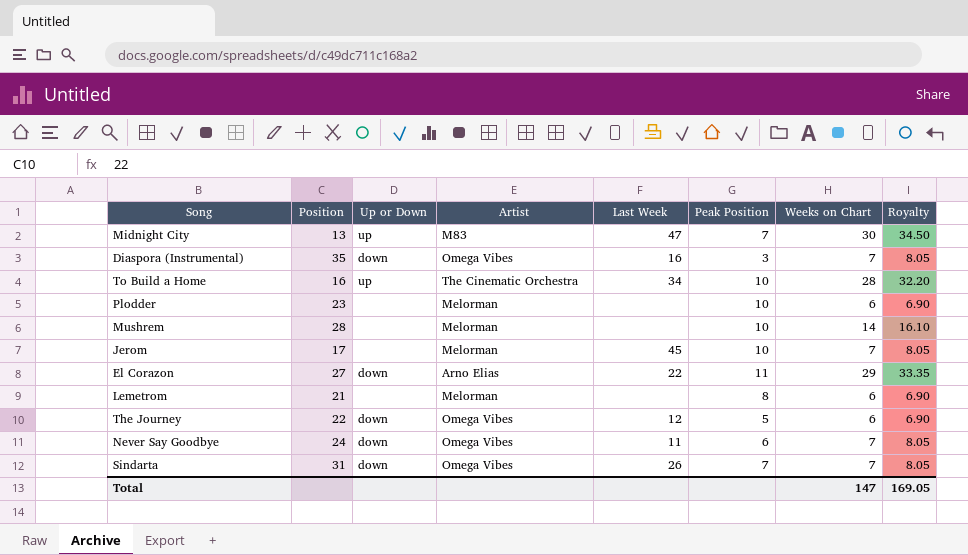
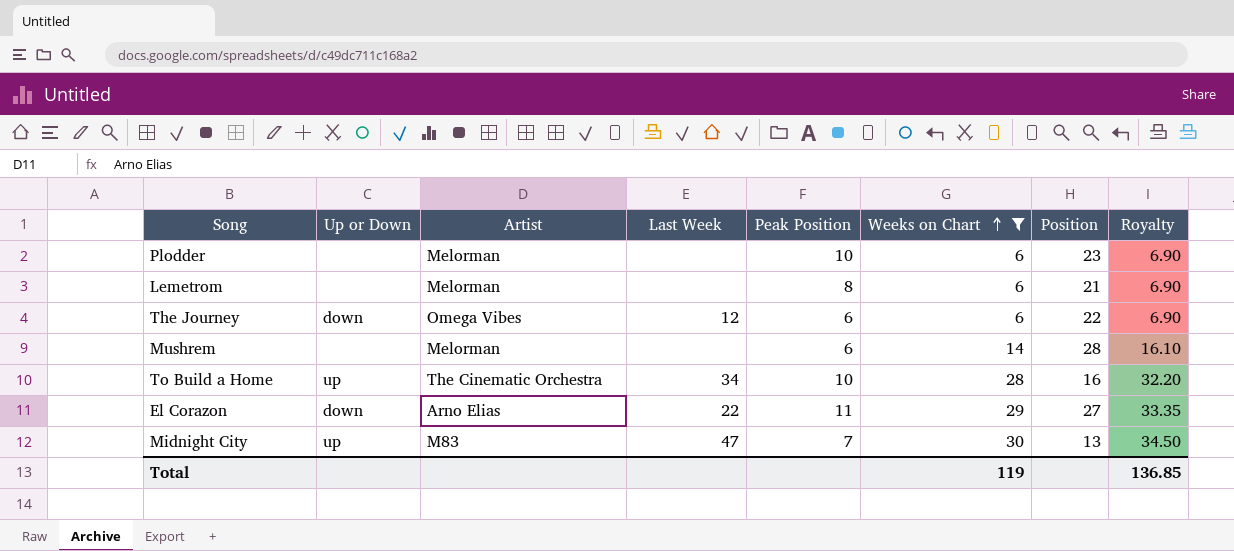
filter: none -> Weeks on Chart != 7
row order: none -> Weeks on Chart ascending
column Position | position: 2 -> 7
The Journey | Peak Position: 5 -> 6
Mushrem | Peak Position: 10 -> 6
Total | Weeks on Chart: 147 -> 119
Total | Royalty: 169.05 -> 136.85

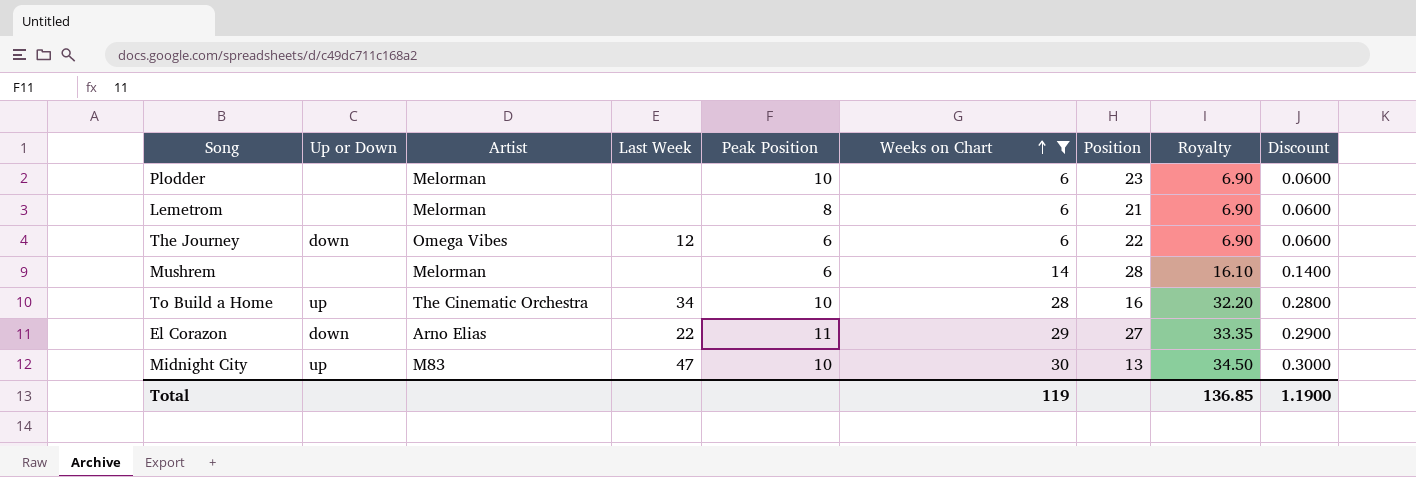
column Discount | formula: none -> [Weeks on Chart] * 0.01
Midnight City | Peak Position: 7 -> 10

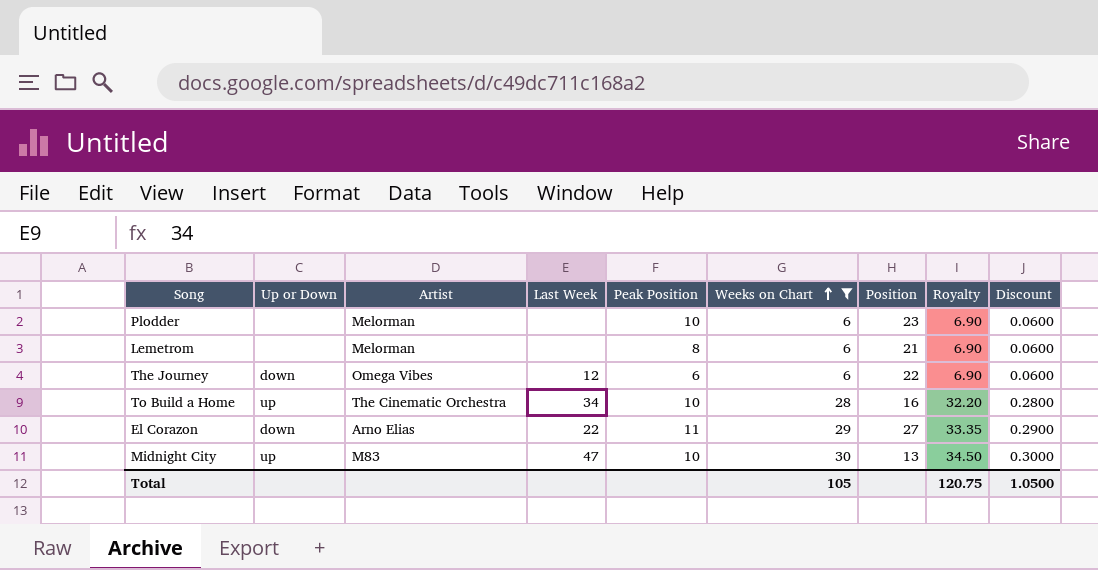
row Mushrem: none | Melorman | none | 6 | 14 | 28 | 16.10 | 0.1400 -> none
Total | Weeks on Chart: 119 -> 105
Total | Royalty: 136.85 -> 120.75
Total | Discount: 1.1900 -> 1.0500

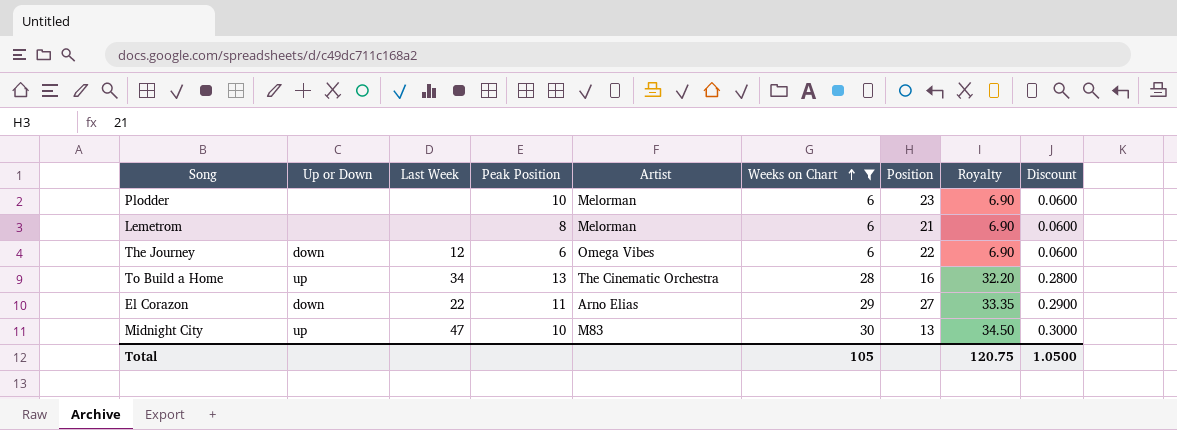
column Artist | position: 3 -> 5
To Build a Home | Peak Position: 10 -> 13

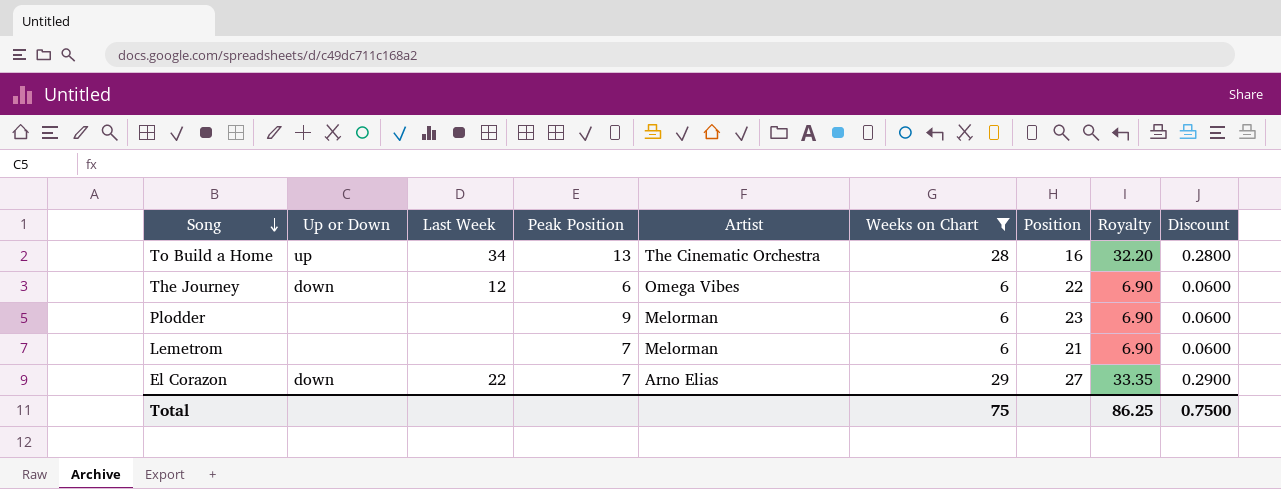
row order: Weeks on Chart ascending -> Song descending
row Midnight City: up | 47 | 10 | M83 | 30 | 13 | 34.50 | 0.3000 -> none
Plodder | Peak Position: 10 -> 9
Lemetrom | Peak Position: 8 -> 7
El Corazon | Peak Position: 11 -> 7
Total | Weeks on Chart: 105 -> 75
Total | Royalty: 120.75 -> 86.25
Total | Discount: 1.0500 -> 0.7500

